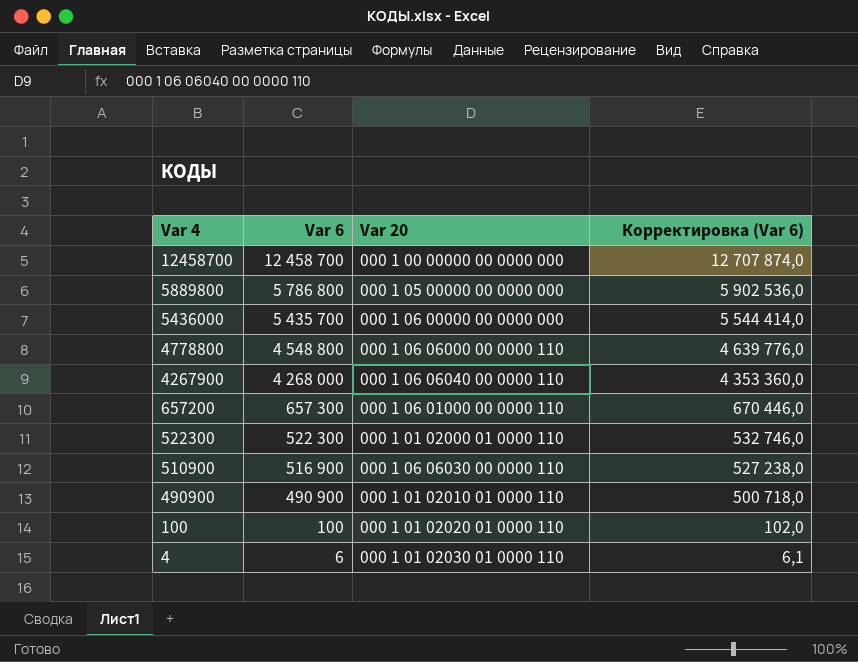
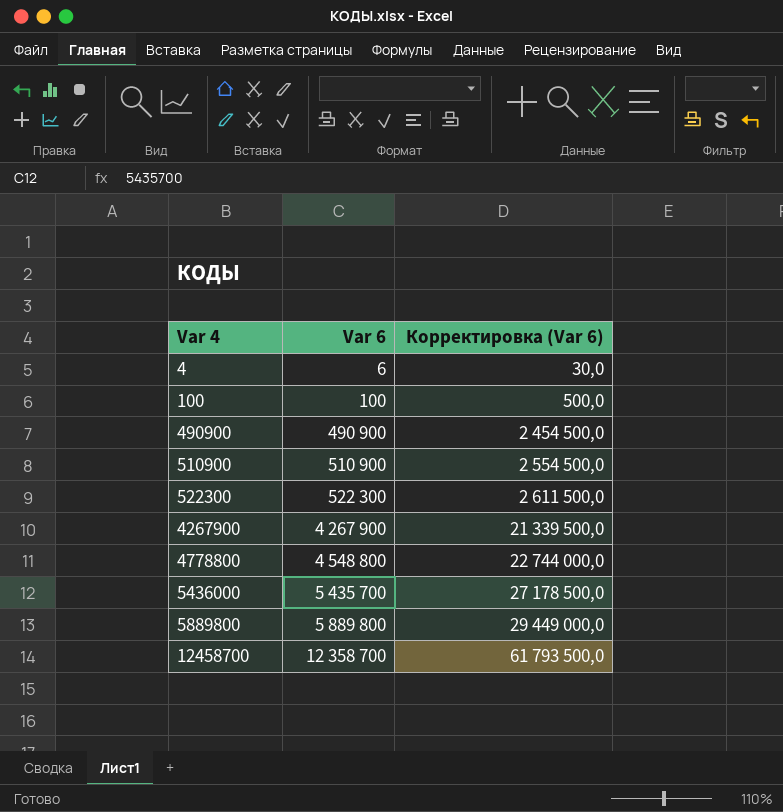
row order: Var 4 descending -> Var 4 ascending
column Var 20 | position: 3 -> none
column Корректировка (Var 6) | formula: [Var 6] * 1,02 -> [Var 6] * 5
row 657200: 657 300 | 000 1 06 01000 00 0000 110 | 670 446,0 -> none
510900 | Var 6: 516 900 -> 510 900
4267900 | Var 6: 4 268 000 -> 4 267 900
5889800 | Var 6: 5 786 800 -> 5 889 800
12458700 | Var 6: 12 458 700 -> 12 358 700

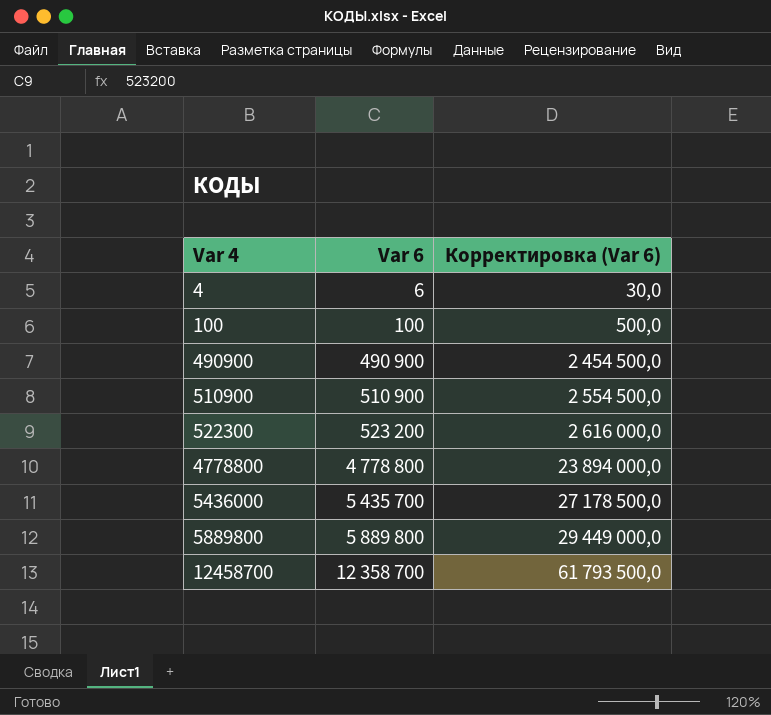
row 4267900: 4 267 900 | 21 339 500,0 -> none
522300 | Var 6: 522 300 -> 523 200
522300 | Корректировка (Var 6): 2 611 500,0 -> 2 616 000,0
4778800 | Var 6: 4 548 800 -> 4 778 800
4778800 | Корректировка (Var 6): 22 744 000,0 -> 23 894 000,0

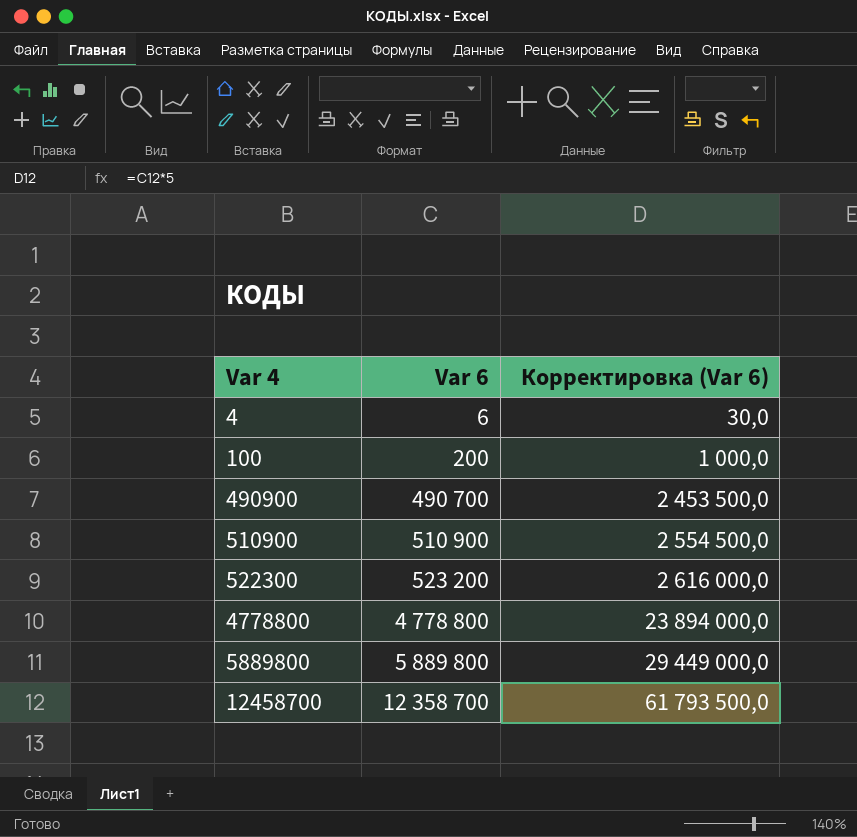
row 5436000: 5 435 700 | 27 178 500,0 -> none
100 | Var 6: 100 -> 200
100 | Корректировка (Var 6): 500,0 -> 1 000,0
490900 | Var 6: 490 900 -> 490 700
490900 | Корректировка (Var 6): 2 454 500,0 -> 2 453 500,0

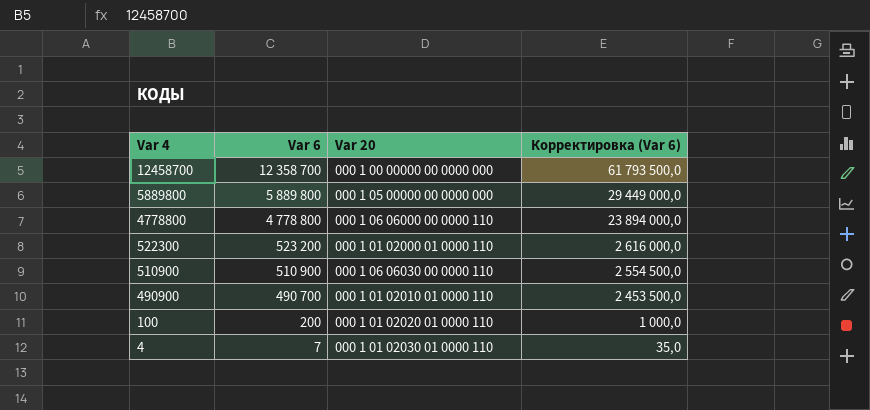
row order: Var 4 ascending -> Var 4 descending
column Var 20 | position: none -> 3
4 | Var 6: 6 -> 7
4 | Корректировка (Var 6): 30,0 -> 35,0

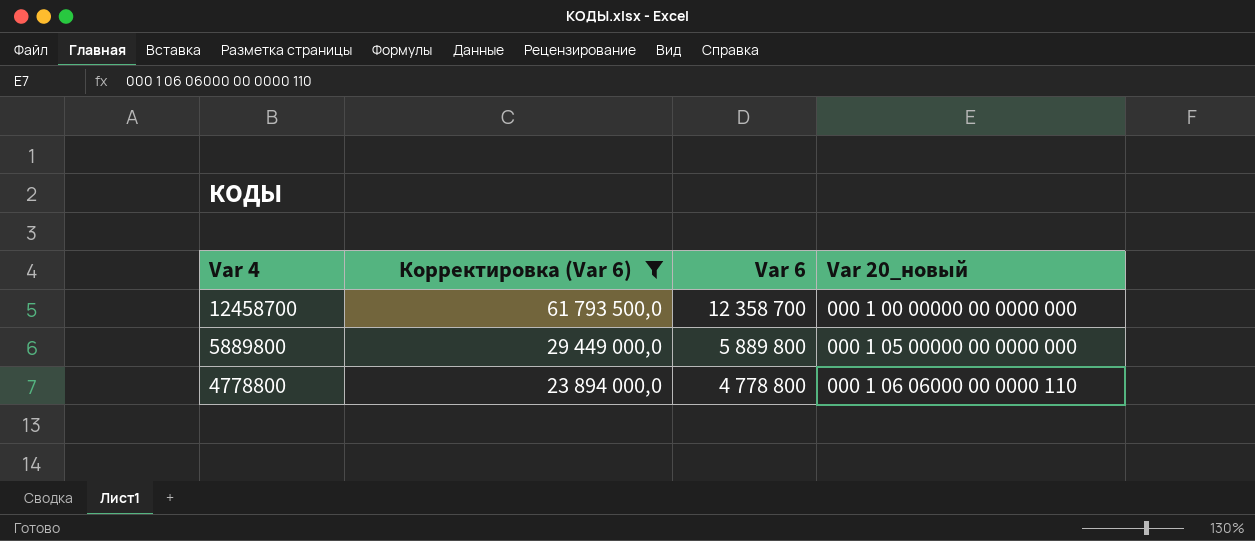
filter: none -> Корректировка (Var 6) >= 23 894 000,0
column Корректировка (Var 6) | position: 4 -> 2
column name: Var 20 -> Var 20_новый

